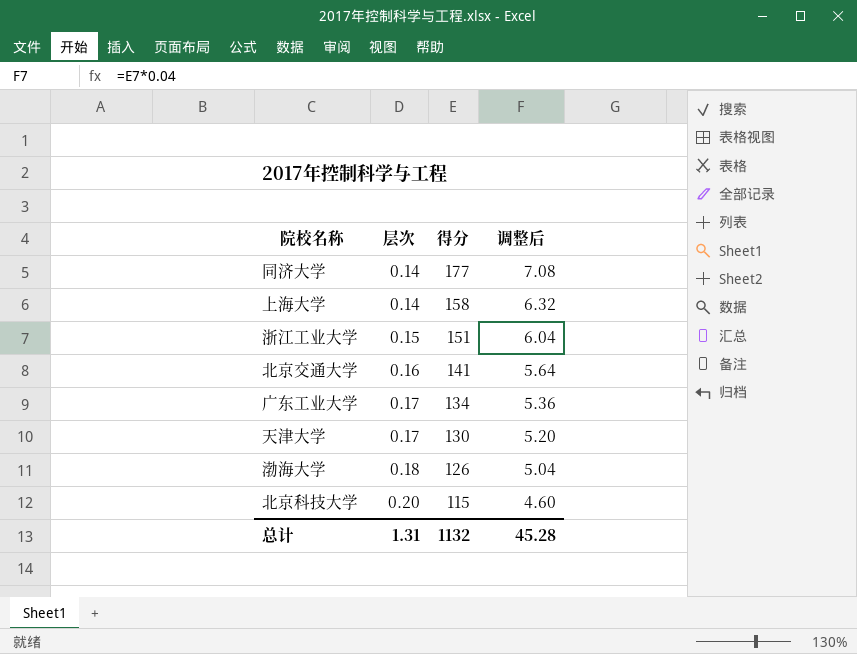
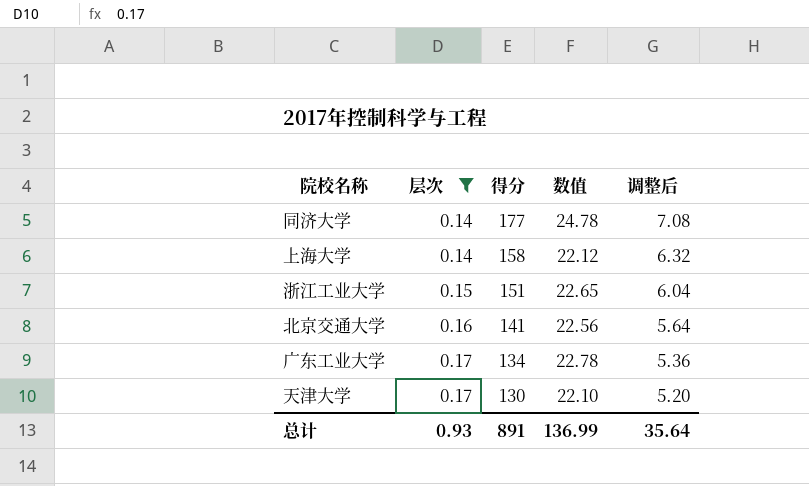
filter: none -> 层次 <= 0.17
column 数值 | formula: none -> [层次] * [得分]
总计 | 层次: 1.31 -> 0.93
总计 | 得分: 1132 -> 891
总计 | 调整后: 45.28 -> 35.64

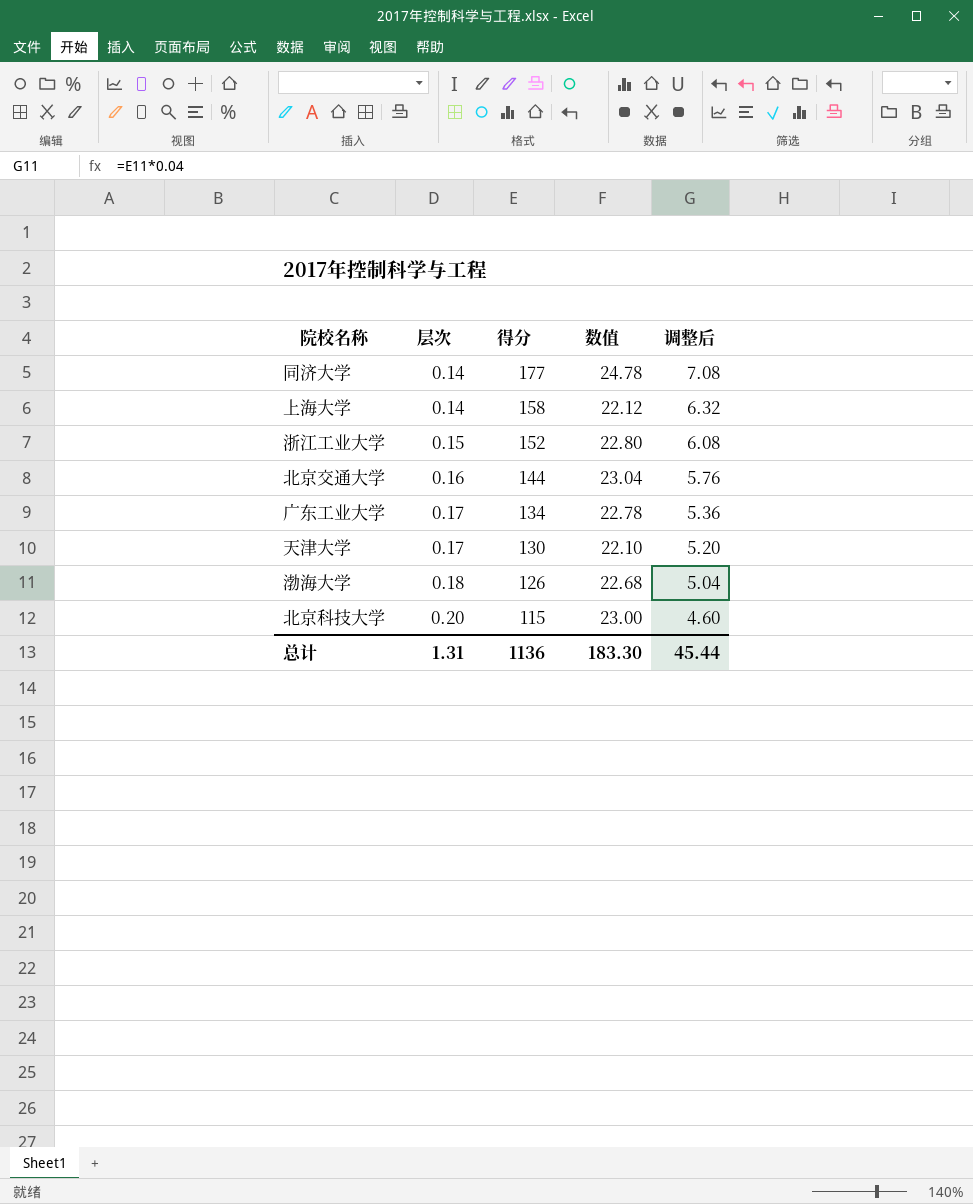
filter: 层次 <= 0.17 -> none
浙江工业大学 | 得分: 151 -> 152
浙江工业大学 | 数值: 22.65 -> 22.80
浙江工业大学 | 调整后: 6.04 -> 6.08
北京交通大学 | 得分: 141 -> 144
北京交通大学 | 数值: 22.56 -> 23.04
北京交通大学 | 调整后: 5.64 -> 5.76
总计 | 层次: 0.93 -> 1.31
总计 | 得分: 891 -> 1136
总计 | 数值: 136.99 -> 183.30
总计 | 调整后: 35.64 -> 45.44

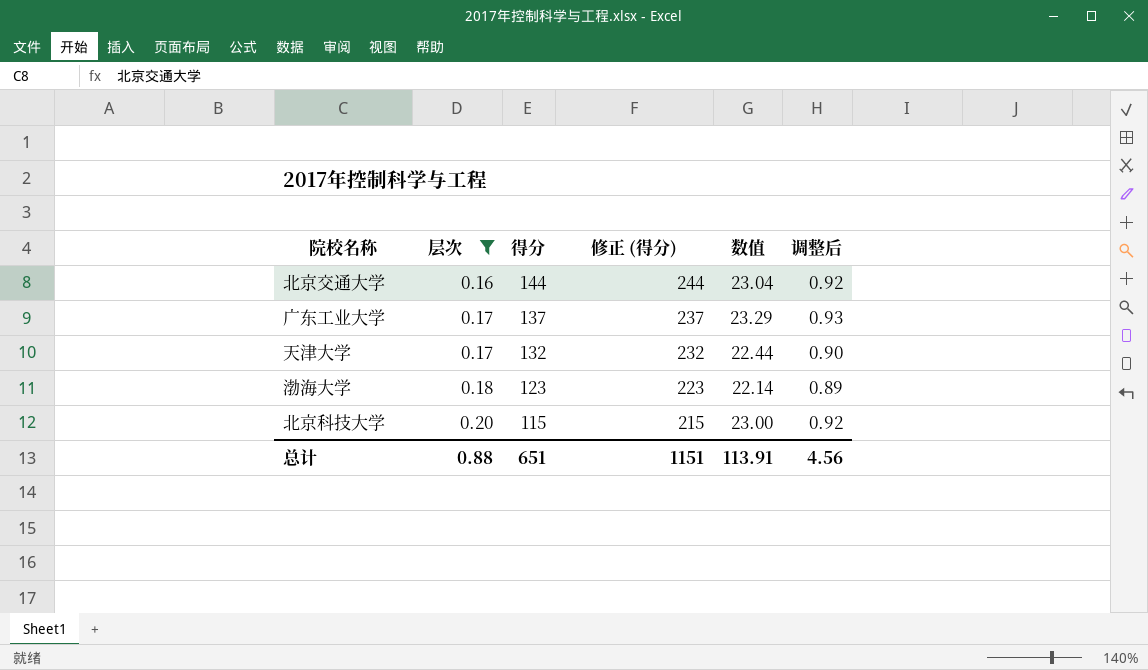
filter: none -> 层次 >= 0.16
column 修正 (得分) | formula: none -> [得分] + 100
column 调整后 | formula: [得分] * 0.04 -> [数值] * 0.04
广东工业大学 | 得分: 134 -> 137
广东工业大学 | 数值: 22.78 -> 23.29
天津大学 | 得分: 130 -> 132
天津大学 | 数值: 22.10 -> 22.44
渤海大学 | 得分: 126 -> 123
渤海大学 | 数值: 22.68 -> 22.14
总计 | 层次: 1.31 -> 0.88
总计 | 得分: 1136 -> 651
总计 | 数值: 183.30 -> 113.91
总计 | 调整后: 45.44 -> 4.56

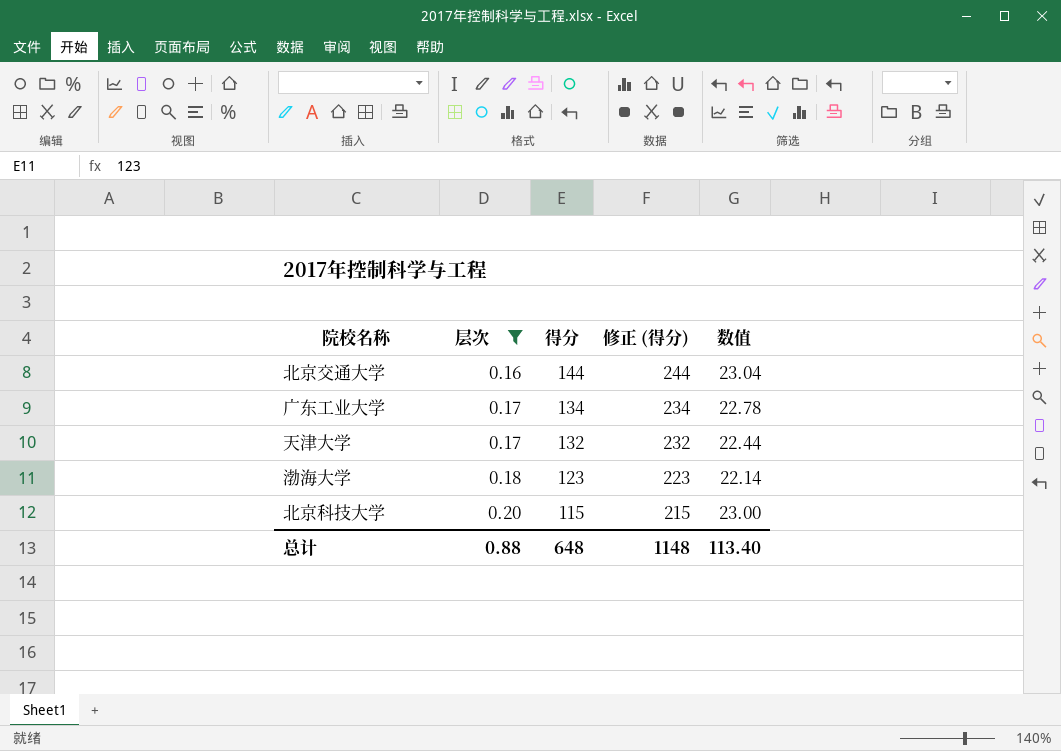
column 调整后 | formula: [数值] * 0.04 -> none
广东工业大学 | 得分: 137 -> 134
广东工业大学 | 修正 (得分): 237 -> 234
广东工业大学 | 数值: 23.29 -> 22.78
总计 | 得分: 651 -> 648
总计 | 修正 (得分): 1151 -> 1148
总计 | 数值: 113.91 -> 113.40

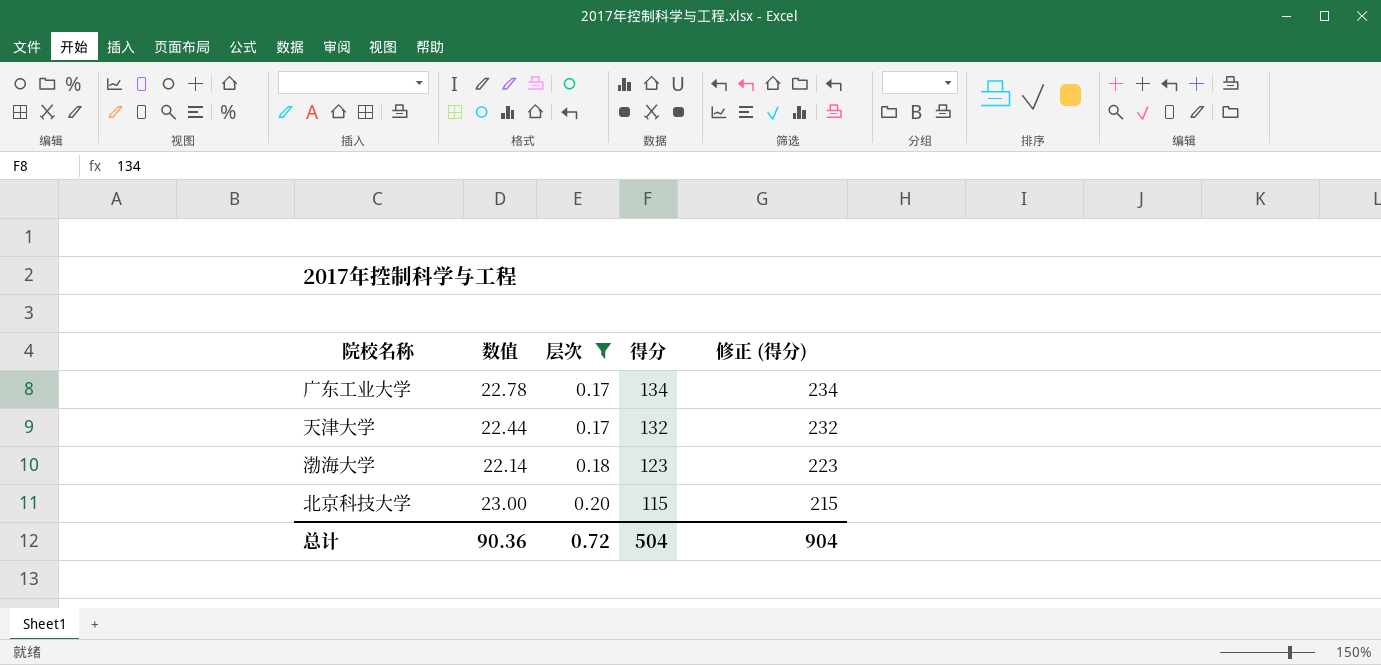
column 数值 | position: 5 -> 2
row 北京交通大学: 0.16 | 144 | 244 | 23.04 -> none
总计 | 数值: 113.40 -> 90.36
总计 | 层次: 0.88 -> 0.72
总计 | 得分: 648 -> 504
总计 | 修正 (得分): 1148 -> 904

